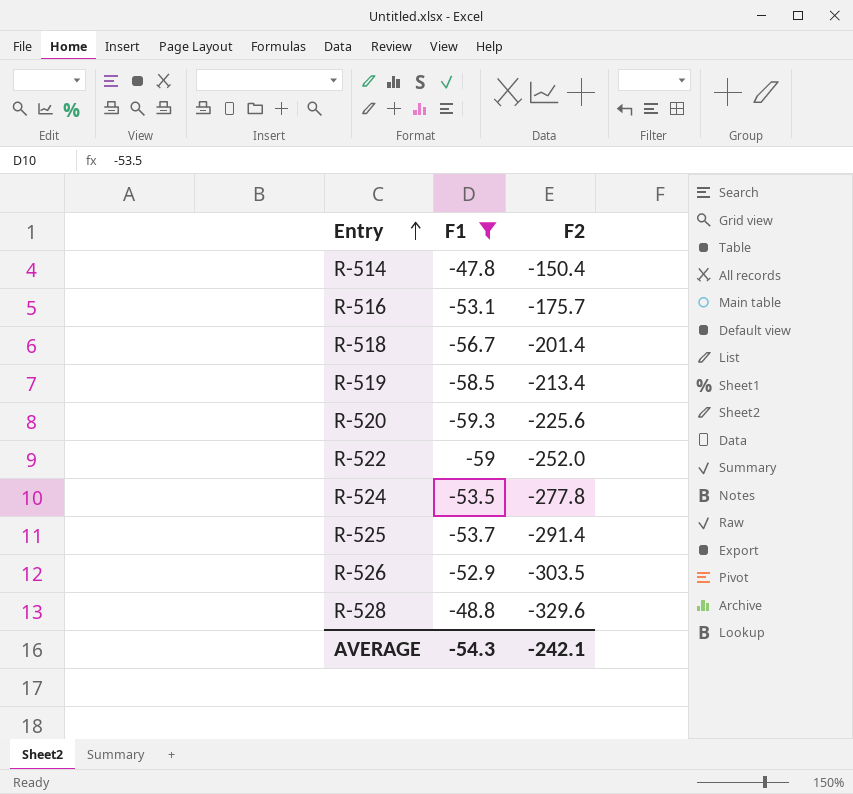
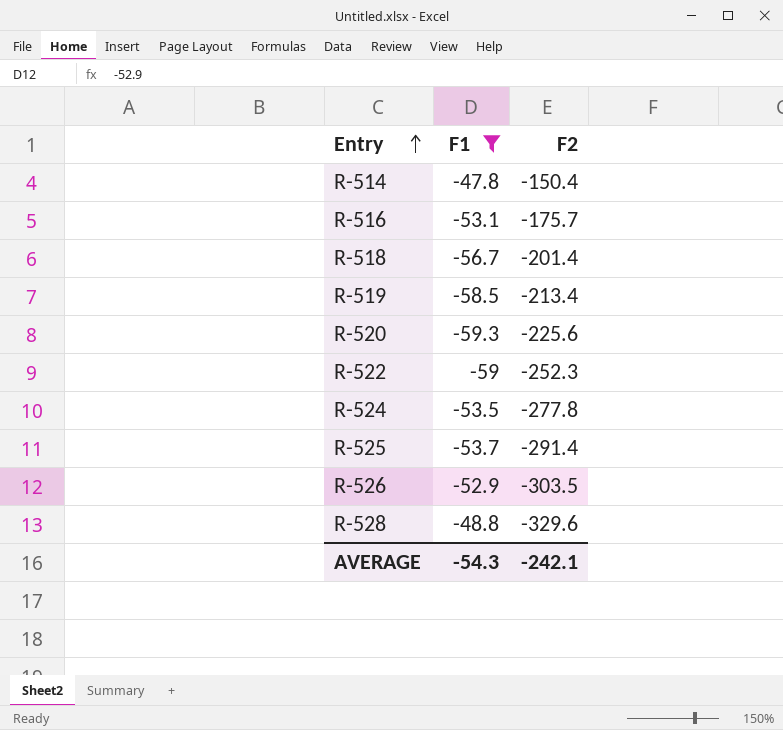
R-522 | F2: -252.0 -> -252.3

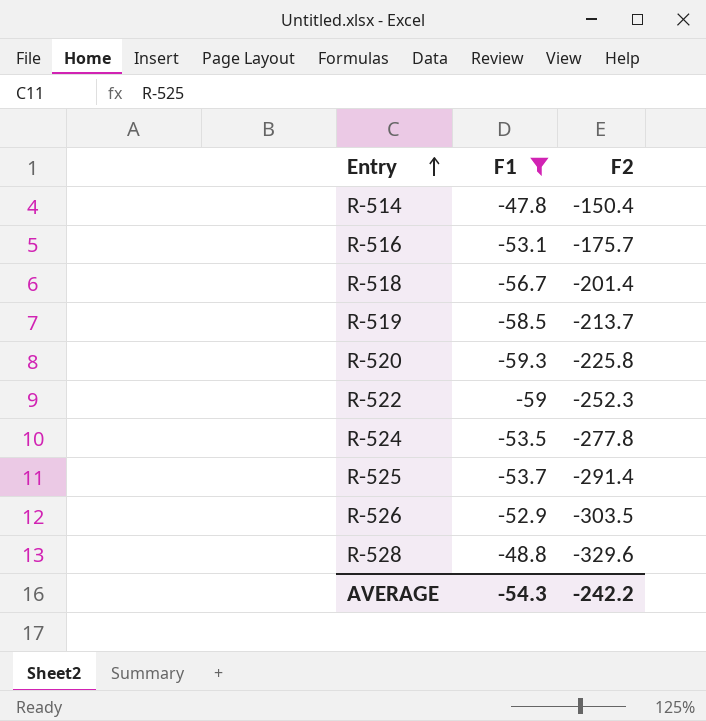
R-519 | F2: -213.4 -> -213.7
R-520 | F2: -225.6 -> -225.8
AVERAGE | F2: -242.1 -> -242.2

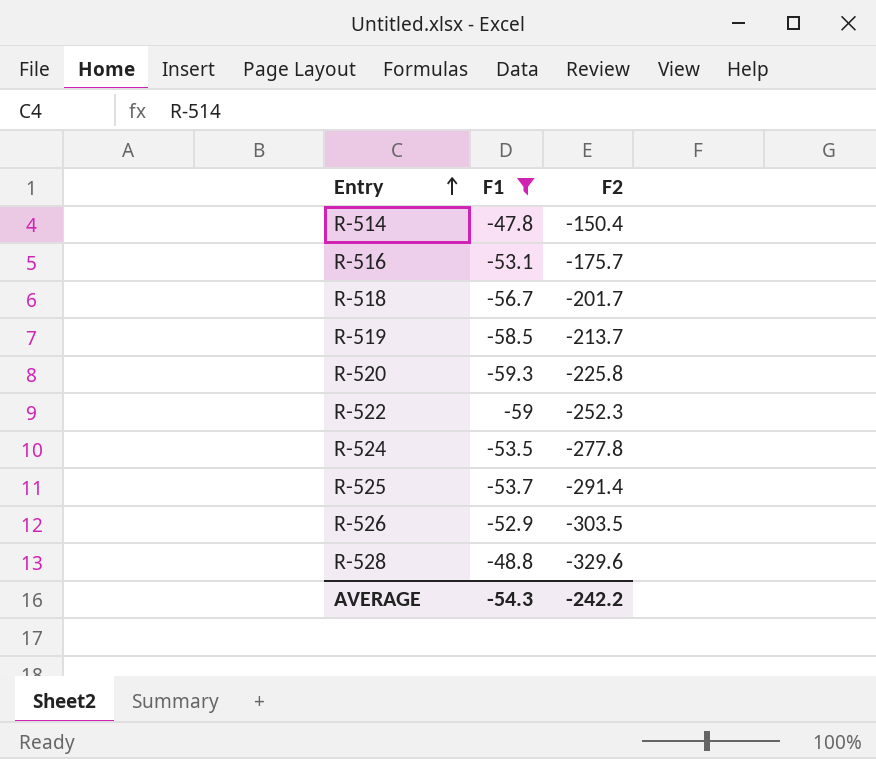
R-518 | F2: -201.4 -> -201.7

